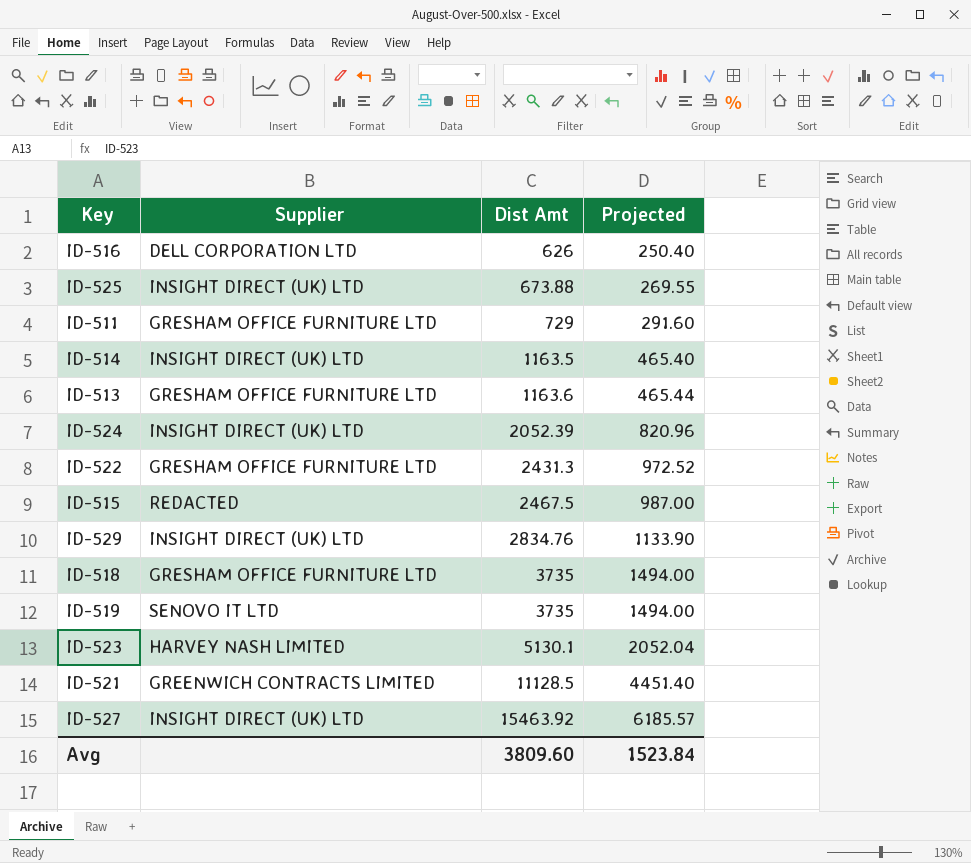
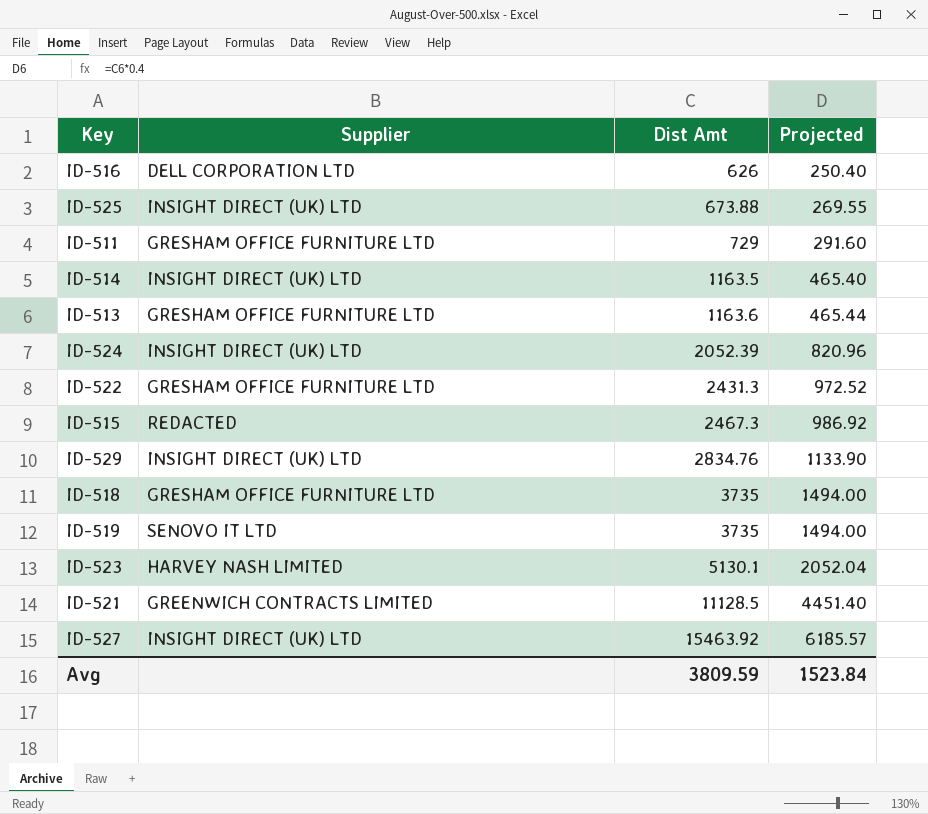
ID-515 | Dist Amt: 2467.5 -> 2467.3
ID-515 | Projected: 987.00 -> 986.92
Avg | Dist Amt: 3809.60 -> 3809.59

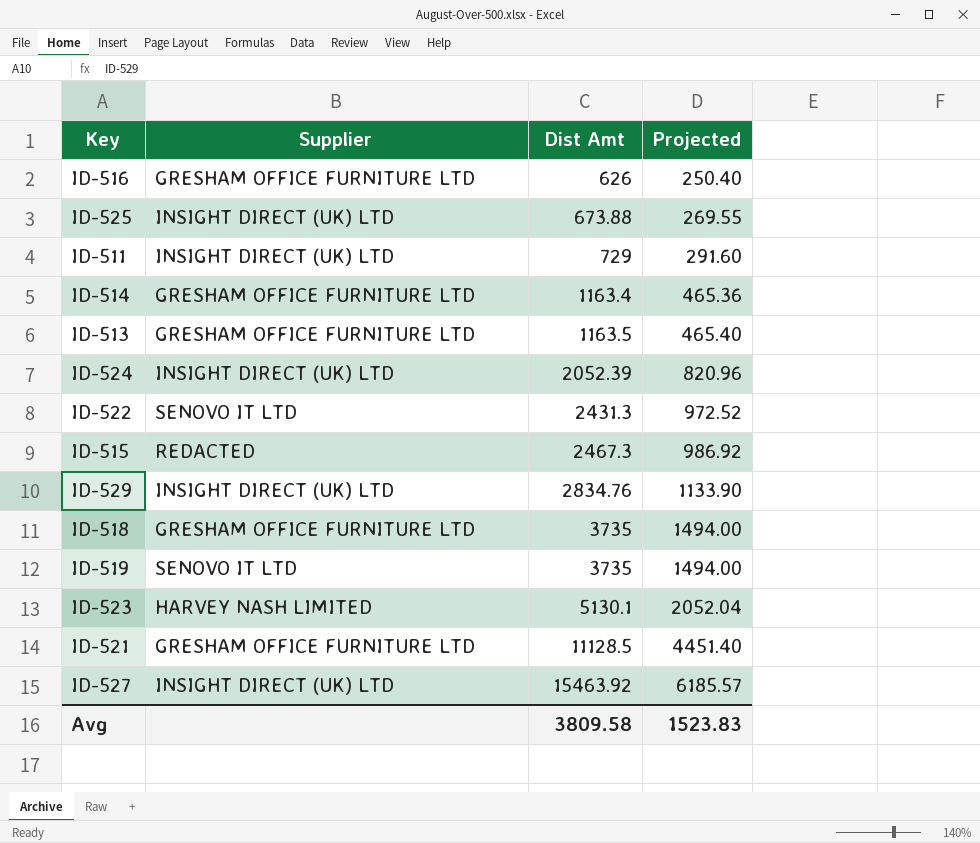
ID-516 | Supplier: DELL CORPORATION LTD -> GRESHAM OFFICE FURNITURE LTD
ID-511 | Supplier: GRESHAM OFFICE FURNITURE LTD -> INSIGHT DIRECT (UK) LTD
ID-514 | Supplier: INSIGHT DIRECT (UK) LTD -> GRESHAM OFFICE FURNITURE LTD
ID-514 | Dist Amt: 1163.5 -> 1163.4
ID-514 | Projected: 465.40 -> 465.36
ID-513 | Dist Amt: 1163.6 -> 1163.5
ID-513 | Projected: 465.44 -> 465.40
ID-522 | Supplier: GRESHAM OFFICE FURNITURE LTD -> SENOVO IT LTD
ID-521 | Supplier: GREENWICH CONTRACTS LIMITED -> GRESHAM OFFICE FURNITURE LTD
Avg | Dist Amt: 3809.59 -> 3809.58
Avg | Projected: 1523.84 -> 1523.83

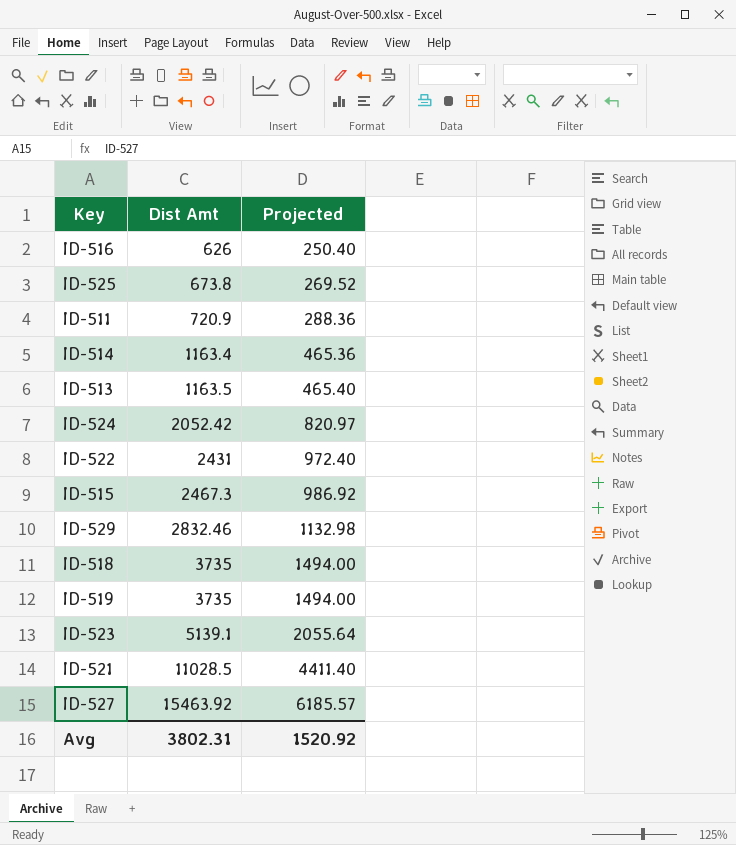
column Supplier | position: 2 -> none
ID-525 | Dist Amt: 673.88 -> 673.8
ID-525 | Projected: 269.55 -> 269.52
ID-511 | Dist Amt: 729 -> 720.9
ID-511 | Projected: 291.60 -> 288.36
ID-524 | Dist Amt: 2052.39 -> 2052.42
ID-524 | Projected: 820.96 -> 820.97
ID-522 | Dist Amt: 2431.3 -> 2431
ID-522 | Projected: 972.52 -> 972.40
ID-529 | Dist Amt: 2834.76 -> 2832.46
ID-529 | Projected: 1133.90 -> 1132.98
ID-523 | Dist Amt: 5130.1 -> 5139.1
ID-523 | Projected: 2052.04 -> 2055.64
ID-521 | Dist Amt: 11128.5 -> 11028.5
ID-521 | Projected: 4451.40 -> 4411.40
Avg | Dist Amt: 3809.58 -> 3802.31
Avg | Projected: 1523.83 -> 1520.92

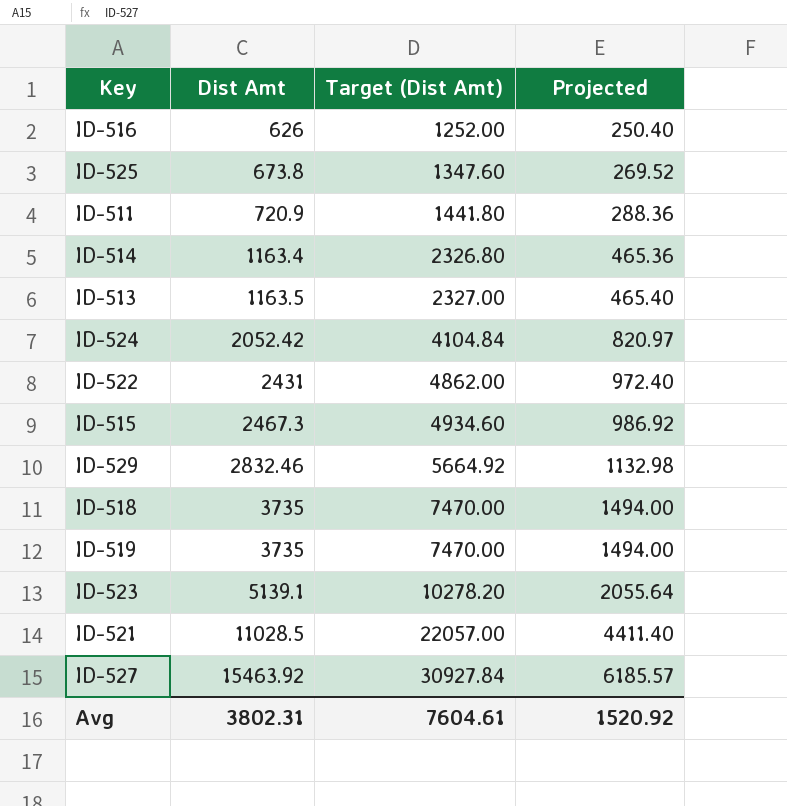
column Target (Dist Amt) | formula: none -> [Dist Amt] * 2

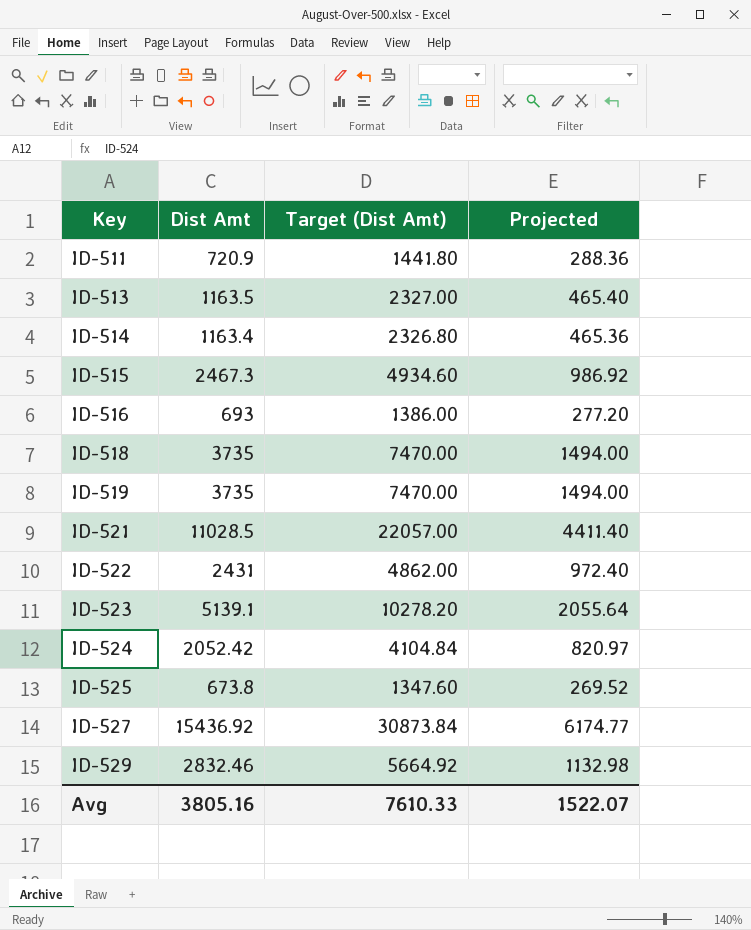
row order: Dist Amt ascending -> Key ascending
ID-516 | Dist Amt: 626 -> 693
ID-516 | Target (Dist Amt): 1252.00 -> 1386.00
ID-516 | Projected: 250.40 -> 277.20
ID-527 | Dist Amt: 15463.92 -> 15436.92
ID-527 | Target (Dist Amt): 30927.84 -> 30873.84
ID-527 | Projected: 6185.57 -> 6174.77
Avg | Dist Amt: 3802.31 -> 3805.16
Avg | Target (Dist Amt): 7604.61 -> 7610.33
Avg | Projected: 1520.92 -> 1522.07

